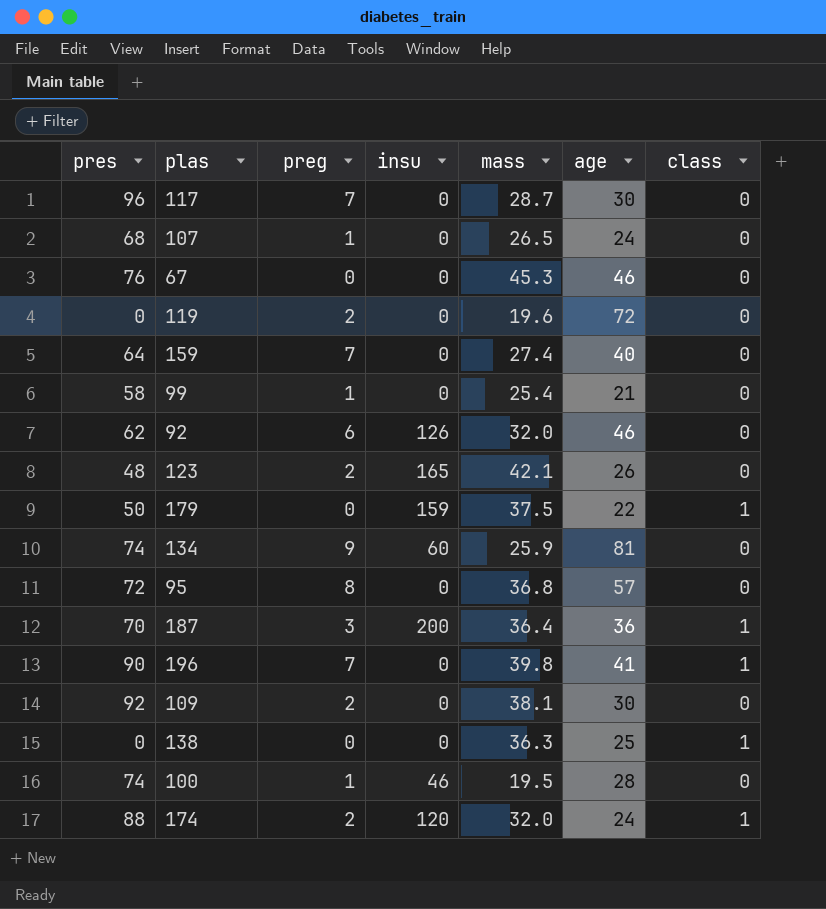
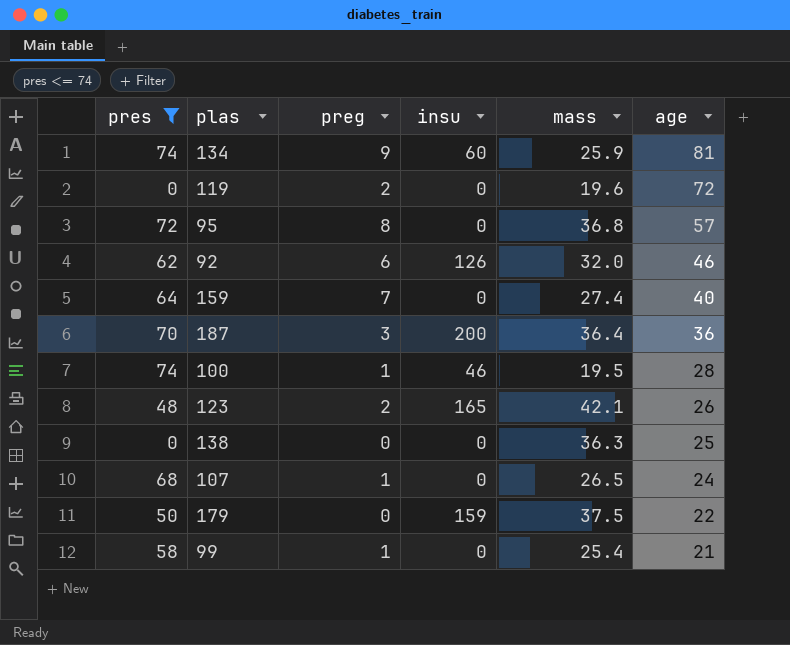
filter: none -> pres <= 74
row order: none -> age descending
column class | position: 7 -> none

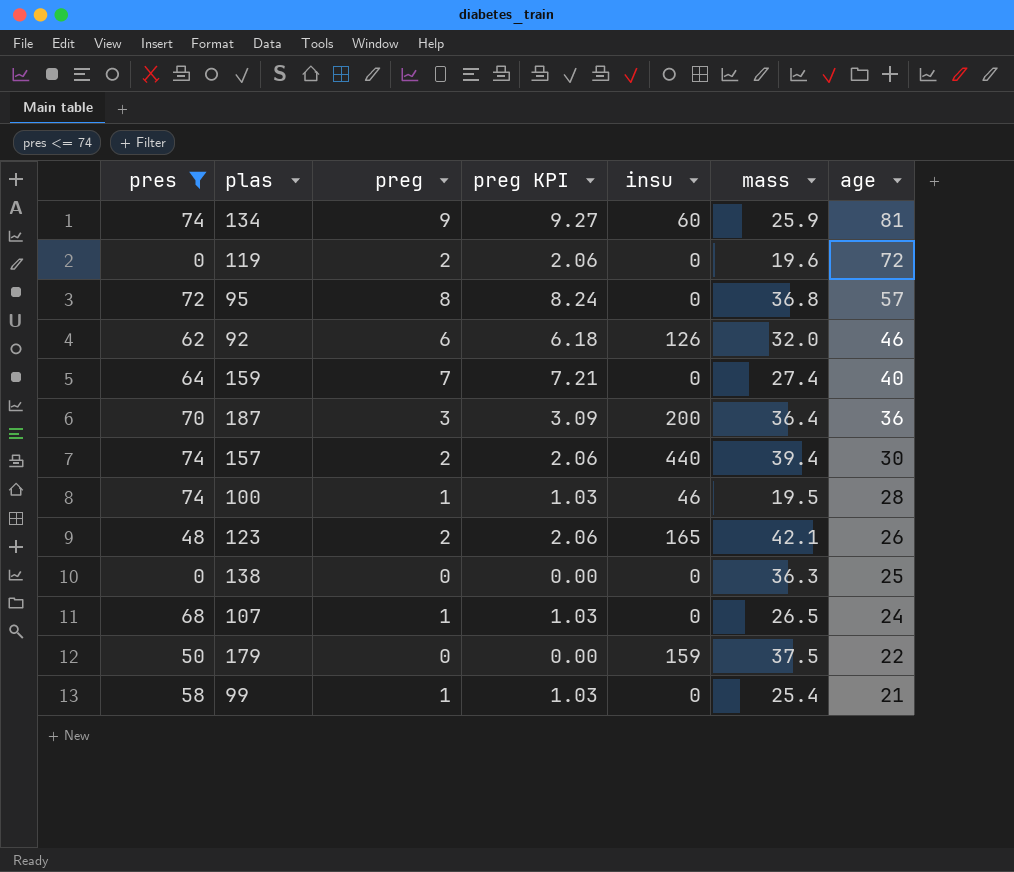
column preg KPI | formula: none -> [preg] * 1.03
row 157: none -> 74 | 2 | 2.06 | 440 | 39.4 | 30

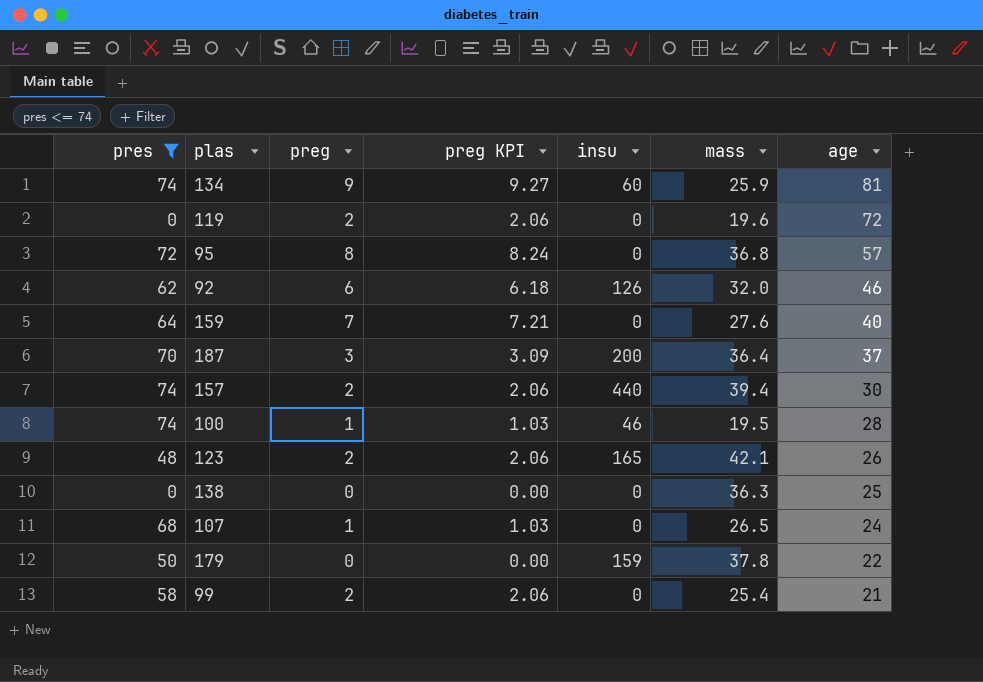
159 | mass: 27.4 -> 27.6
187 | age: 36 -> 37
179 | mass: 37.5 -> 37.8
99 | preg: 1 -> 2
99 | preg KPI: 1.03 -> 2.06

